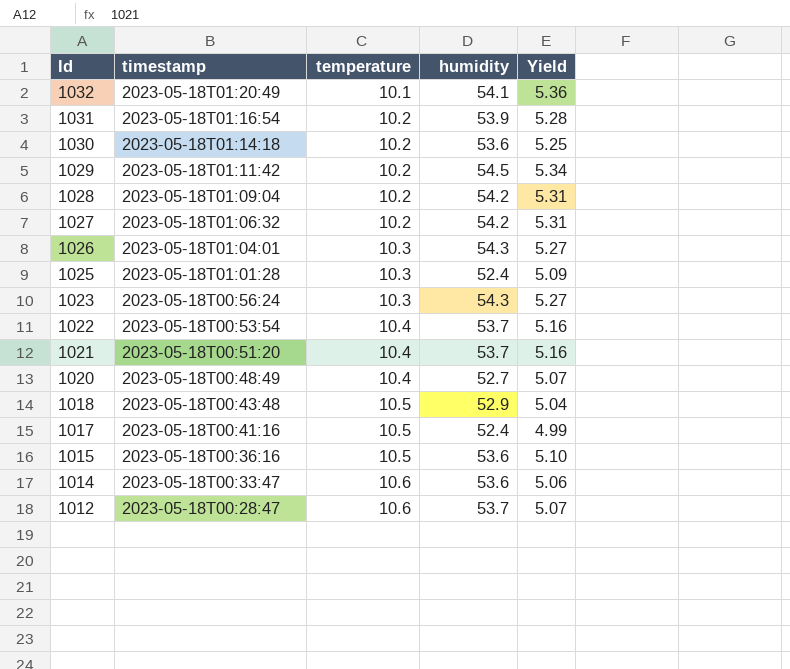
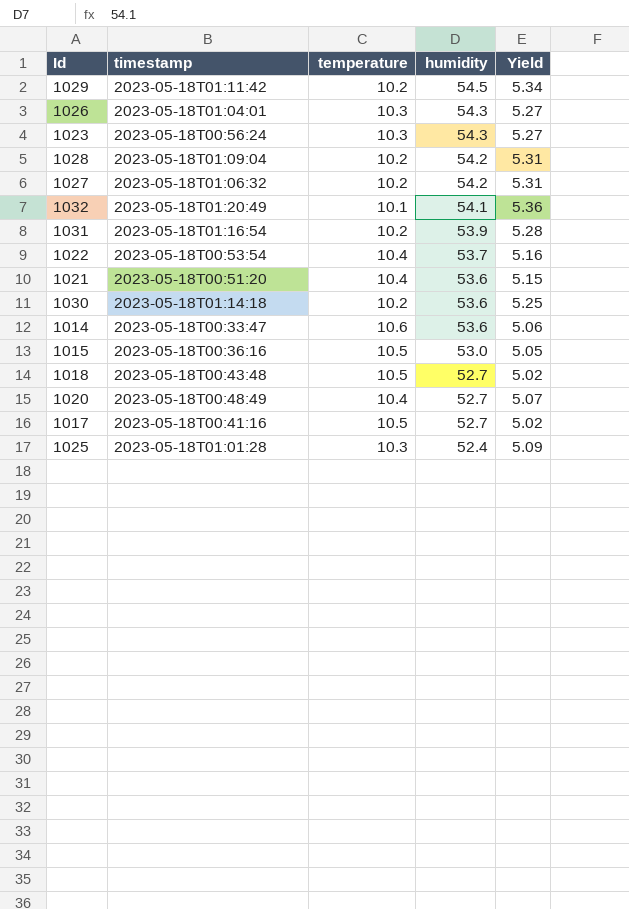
row order: Id descending -> humidity descending
row 1012: 2023-05-18T00:28:47 | 10.6 | 53.7 | 5.07 -> none
1021 | humidity: 53.7 -> 53.6
1021 | Yield: 5.16 -> 5.15
1015 | humidity: 53.6 -> 53.0
1015 | Yield: 5.10 -> 5.05
1018 | humidity: 52.9 -> 52.7
1018 | Yield: 5.04 -> 5.02
1017 | humidity: 52.4 -> 52.7
1017 | Yield: 4.99 -> 5.02

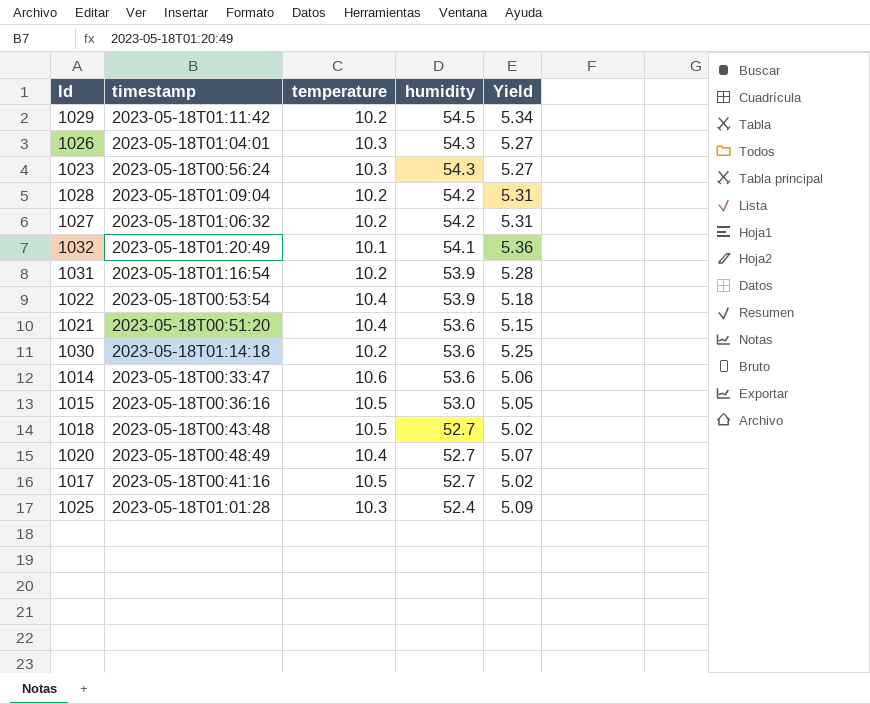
1022 | humidity: 53.7 -> 53.9
1022 | Yield: 5.16 -> 5.18

